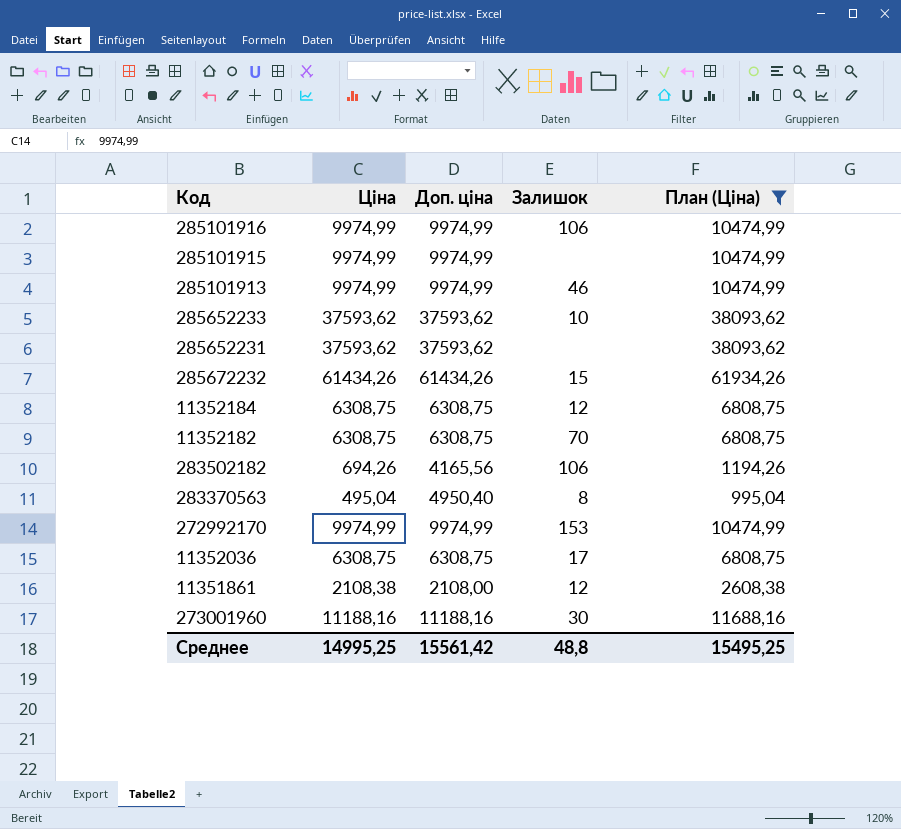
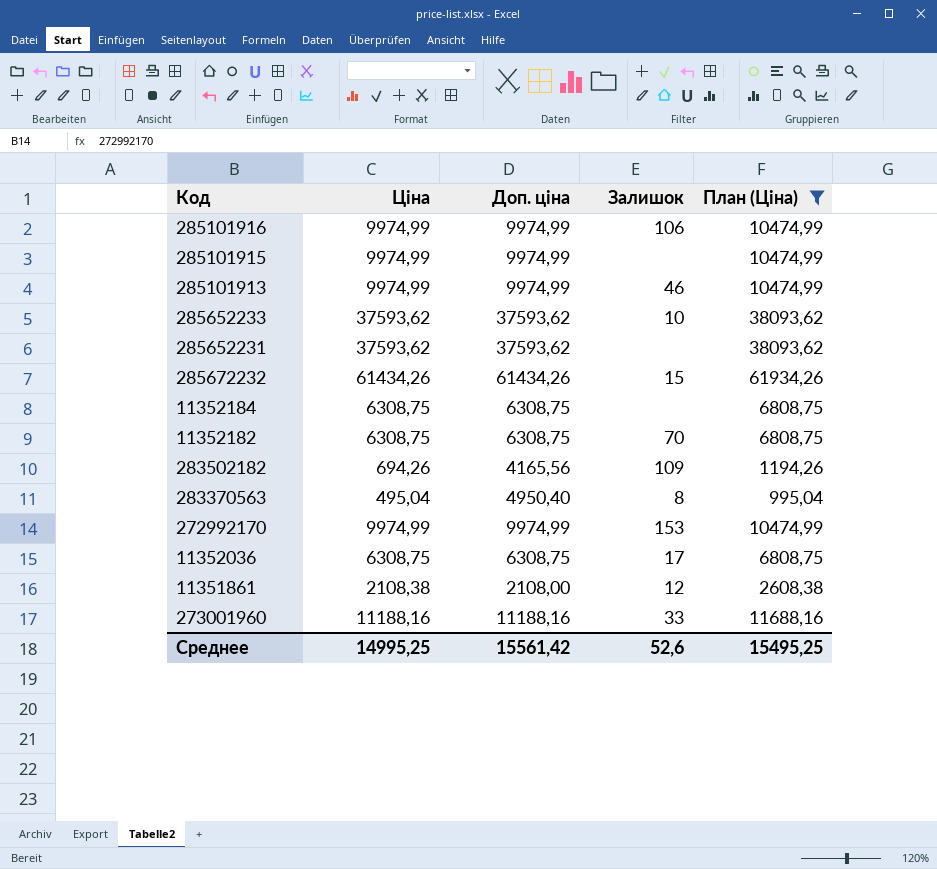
11352184 | Залишок: 12 -> none
283502182 | Залишок: 106 -> 109
273001960 | Залишок: 30 -> 33
Среднее | Залишок: 48,8 -> 52,6

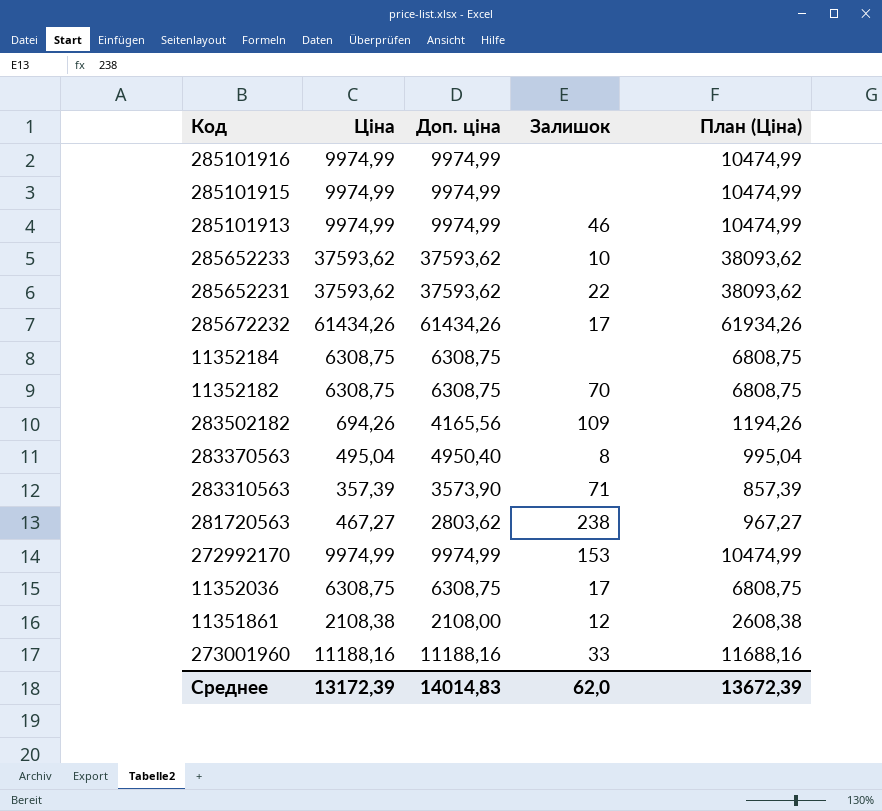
filter: План (Ціна) >= 995,04 -> none
285101916 | Залишок: 106 -> none
285652231 | Залишок: none -> 22
285672232 | Залишок: 15 -> 17
Среднее | Ціна: 14995,25 -> 13172,39
Среднее | Доп. ціна: 15561,42 -> 14014,83
Среднее | Залишок: 52,6 -> 62,0
Среднее | План (Ціна): 15495,25 -> 13672,39

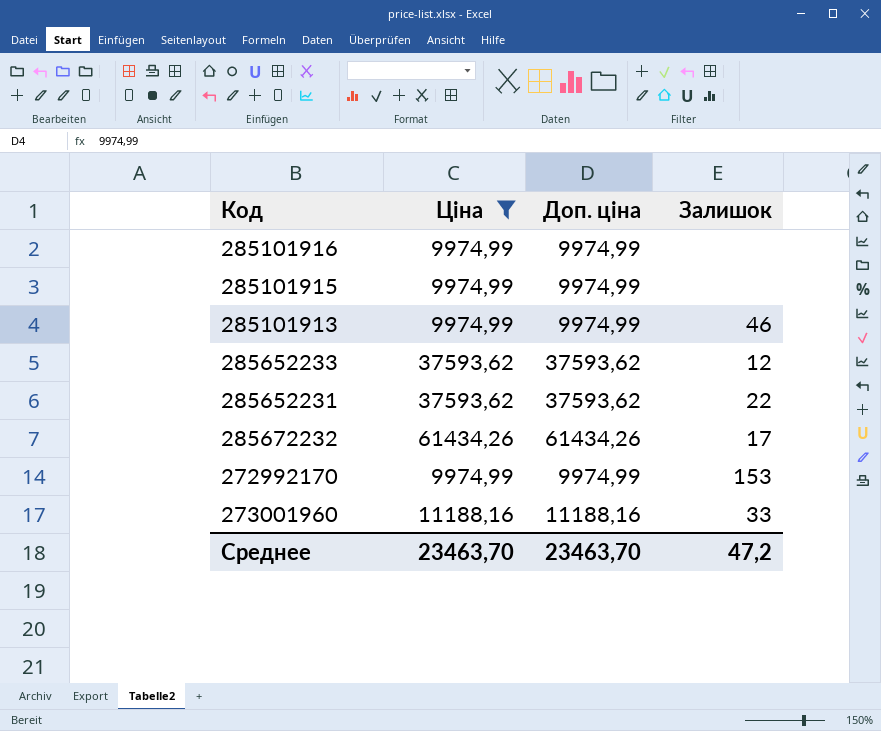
filter: none -> Ціна >= 9974,99
column План (Ціна) | formula: [Ціна] + 500 -> none
285652233 | Залишок: 10 -> 12
Среднее | Ціна: 13172,39 -> 23463,70
Среднее | Доп. ціна: 14014,83 -> 23463,70
Среднее | Залишок: 62,0 -> 47,2

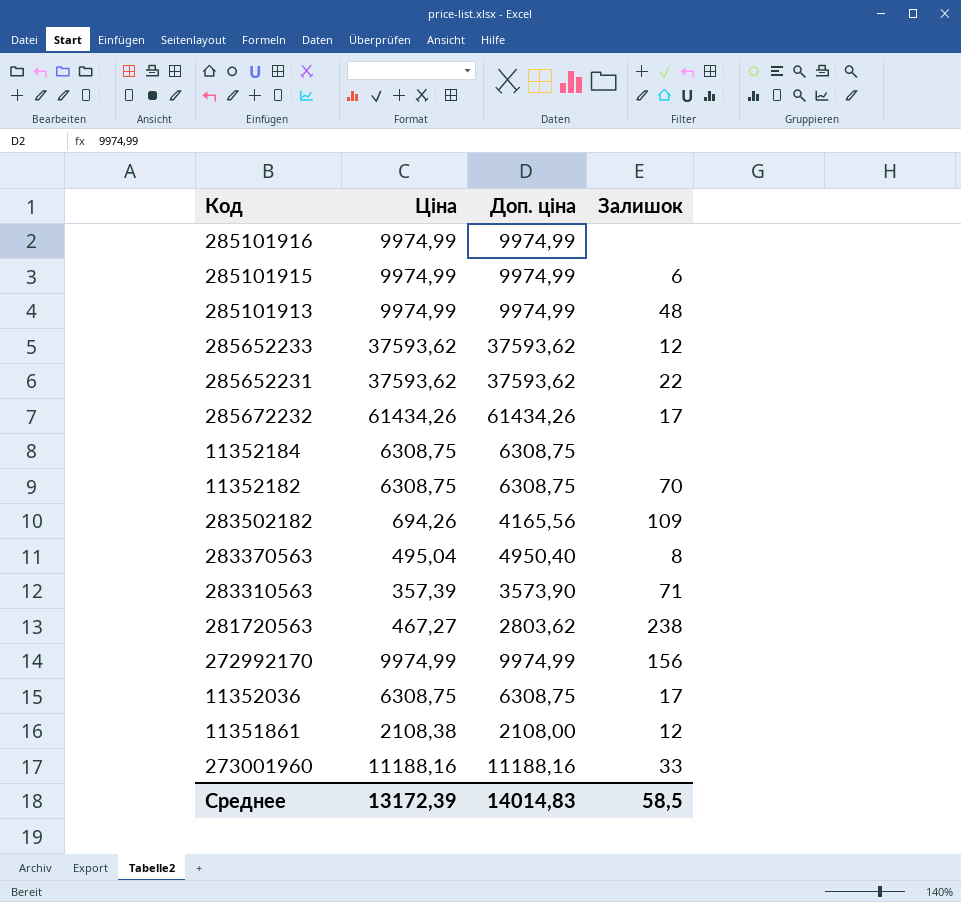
filter: Ціна >= 9974,99 -> none
285101915 | Залишок: none -> 6
285101913 | Залишок: 46 -> 48
272992170 | Залишок: 153 -> 156
Среднее | Ціна: 23463,70 -> 13172,39
Среднее | Доп. ціна: 23463,70 -> 14014,83
Среднее | Залишок: 47,2 -> 58,5

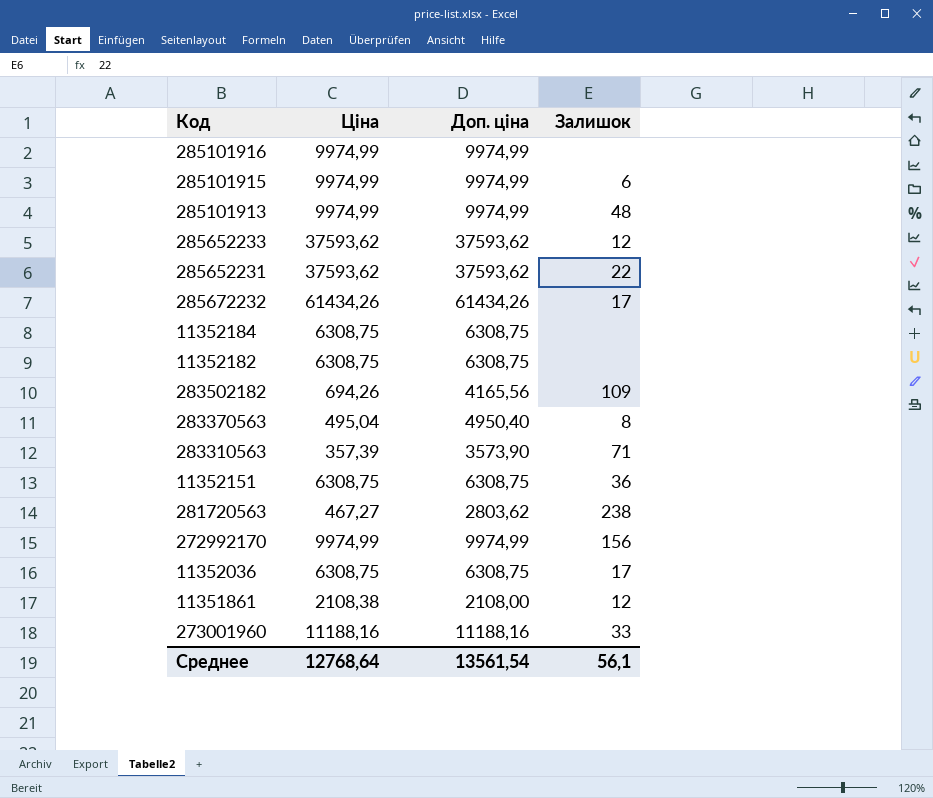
11352182 | Залишок: 70 -> none
row 11352151: none -> 6308,75 | 6308,75 | 36
Среднее | Ціна: 13172,39 -> 12768,64
Среднее | Доп. ціна: 14014,83 -> 13561,54
Среднее | Залишок: 58,5 -> 56,1

